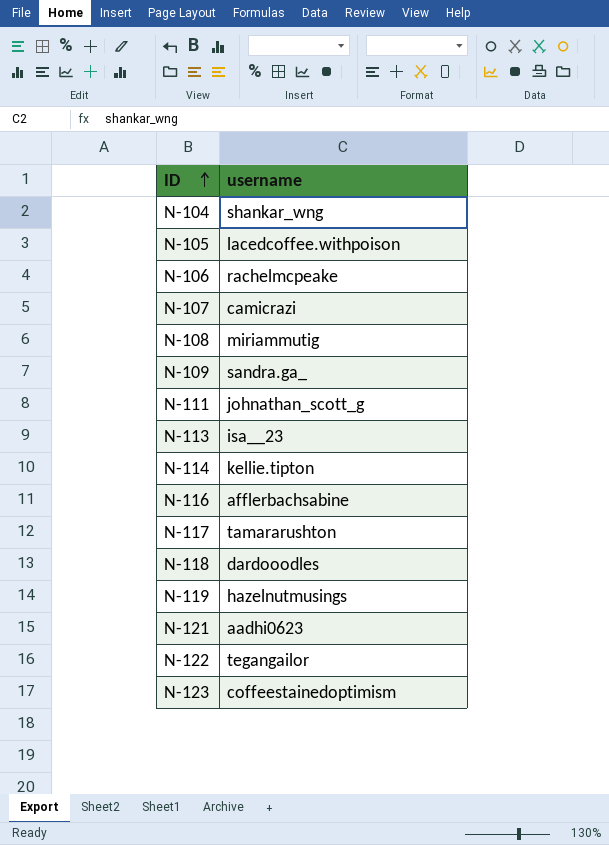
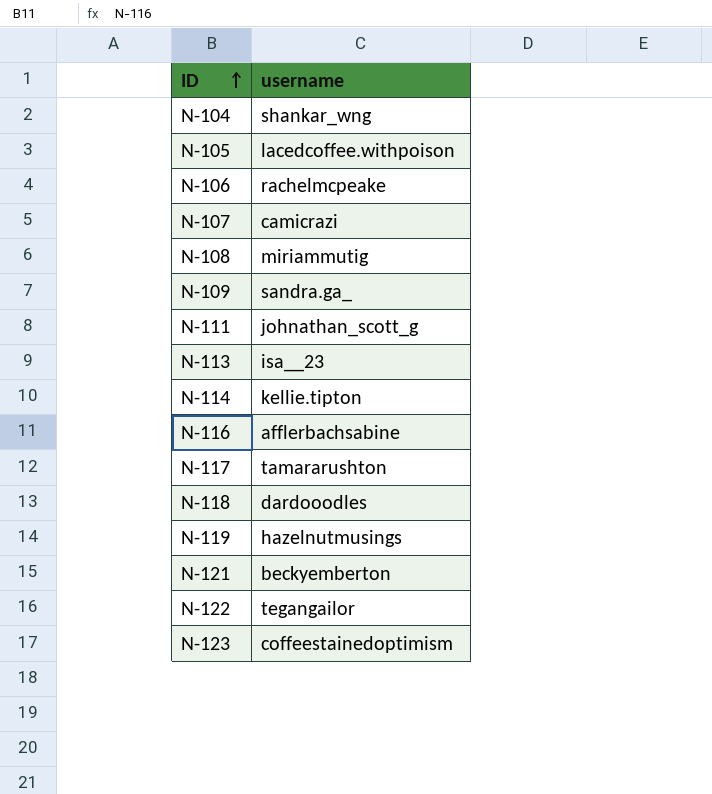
N-121 | username: aadhi0623 -> beckyemberton

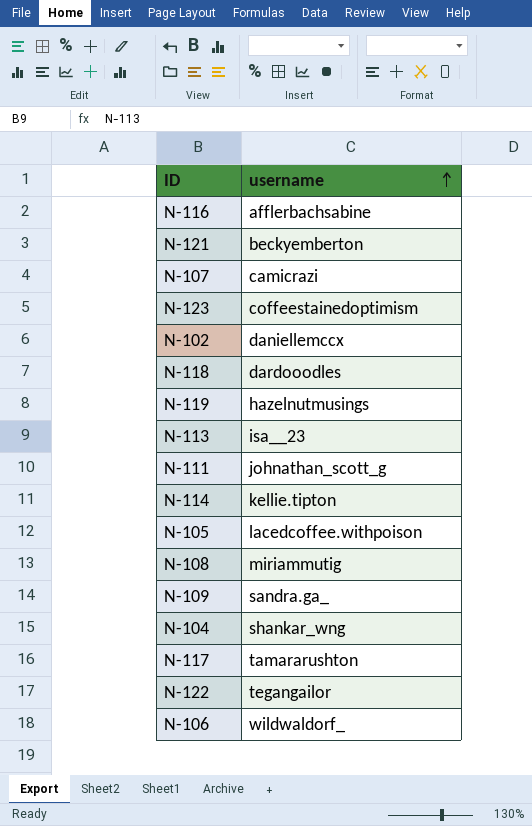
row order: ID ascending -> username ascending
row N-102: none -> daniellemccx
N-106 | username: rachelmcpeake -> wildwaldorf_

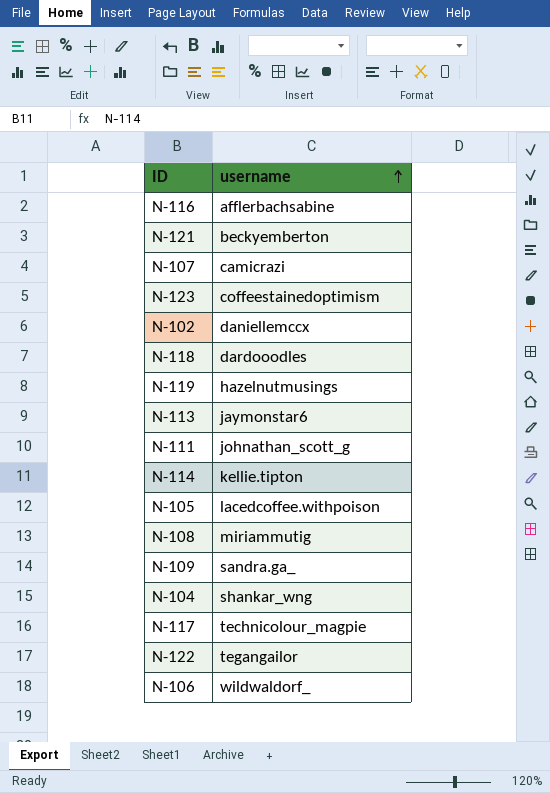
N-113 | username: isa__23 -> jaymonstar6
N-117 | username: tamararushton -> technicolour_magpie

